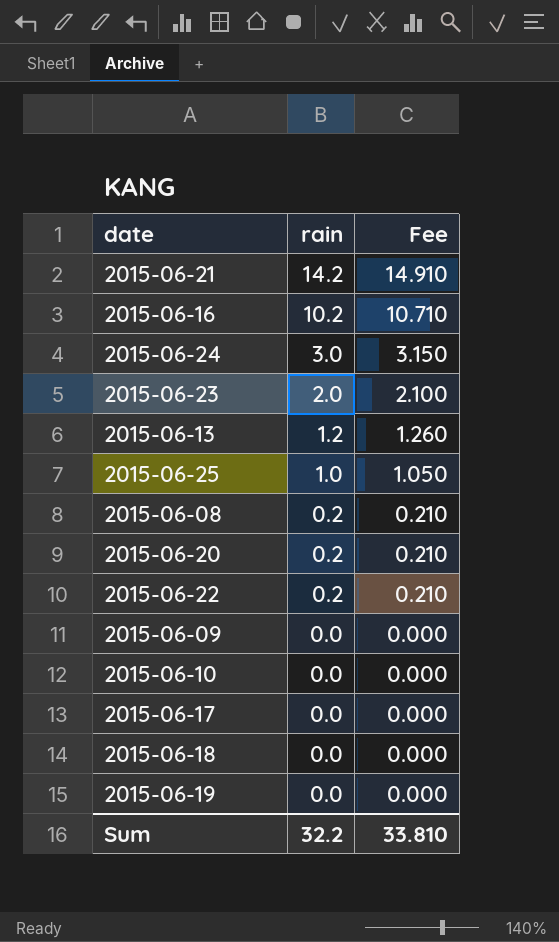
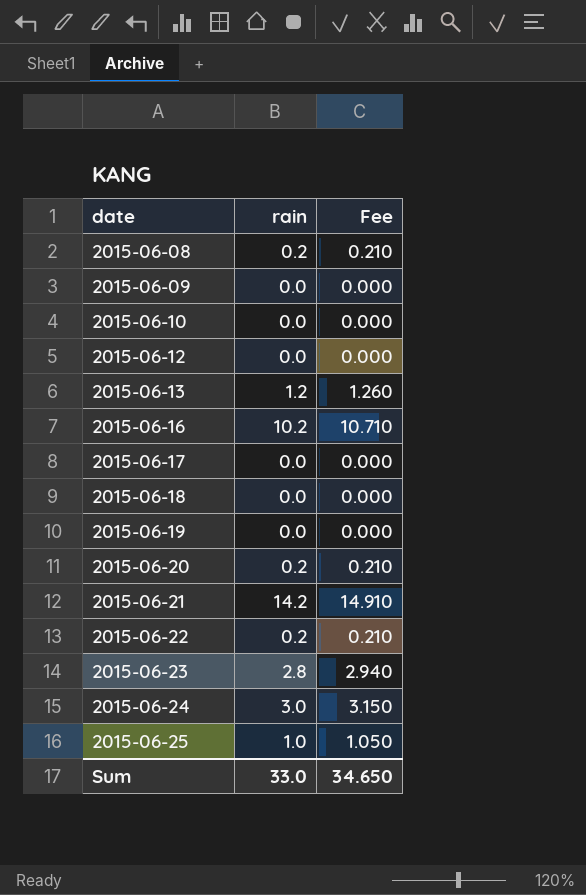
row order: rain descending -> date ascending
row 2015-06-12: none -> 0.0 | 0.000
2015-06-23 | rain: 2.0 -> 2.8
2015-06-23 | Fee: 2.100 -> 2.940
Sum | rain: 32.2 -> 33.0
Sum | Fee: 33.810 -> 34.650

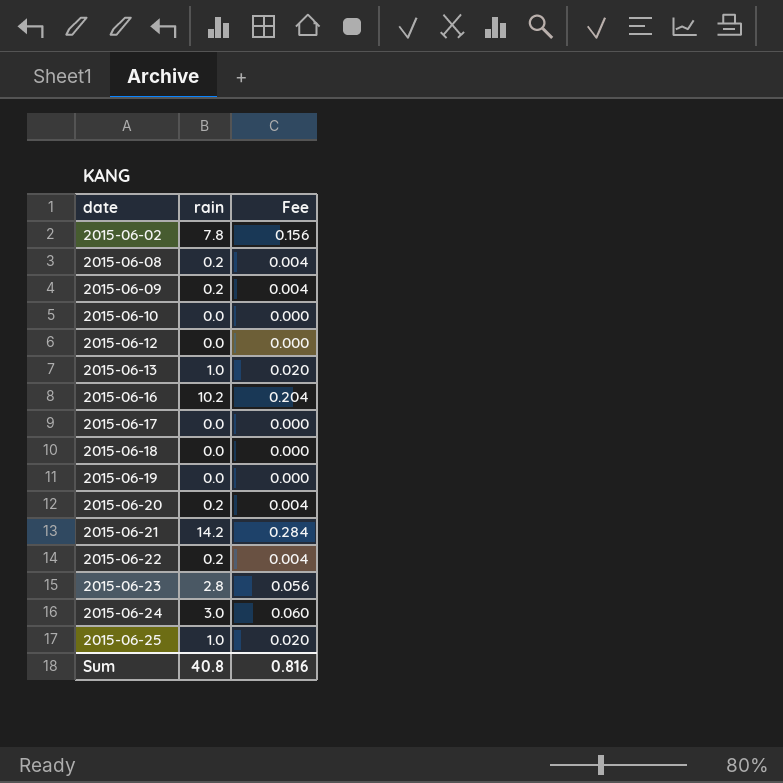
column Fee | formula: [rain] * 1.05 -> [rain] * 0.02
row 2015-06-02: none -> 7.8 | 0.156
2015-06-09 | rain: 0.0 -> 0.2
2015-06-13 | rain: 1.2 -> 1.0
Sum | rain: 33.0 -> 40.8
Sum | Fee: 34.650 -> 0.816

